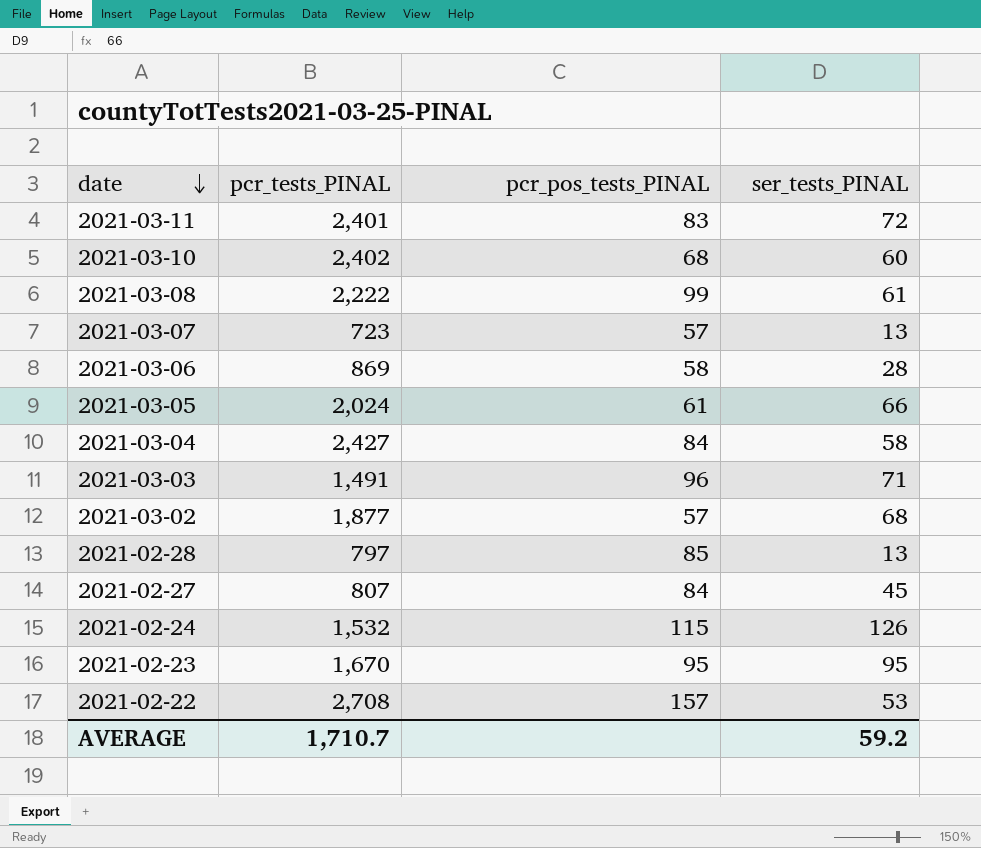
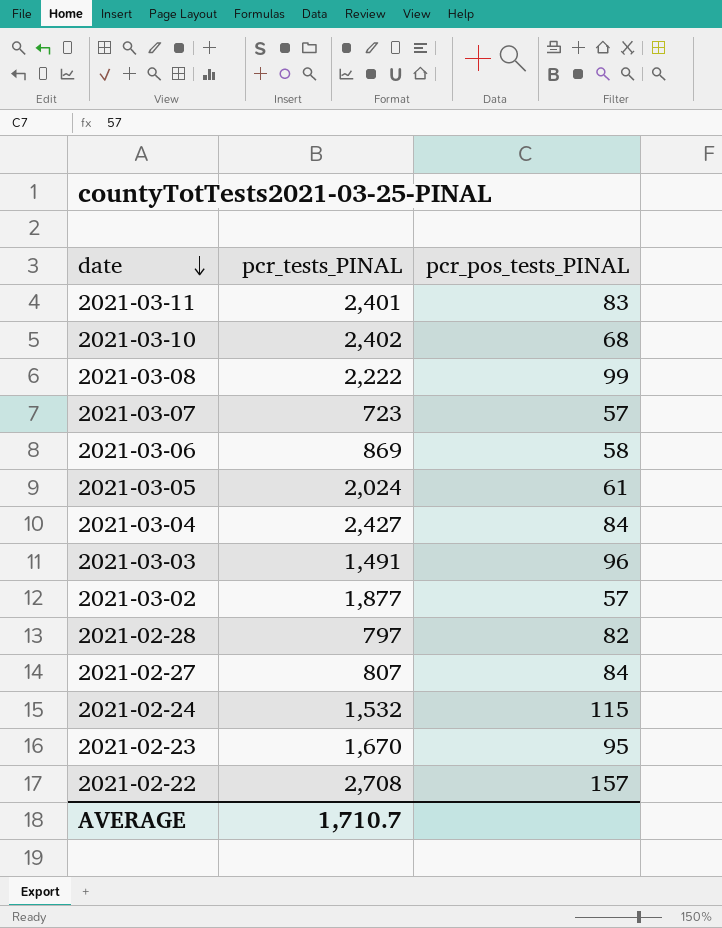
column ser_tests_PINAL | position: 4 -> none
2021-02-28 | pcr_pos_tests_PINAL: 85 -> 82

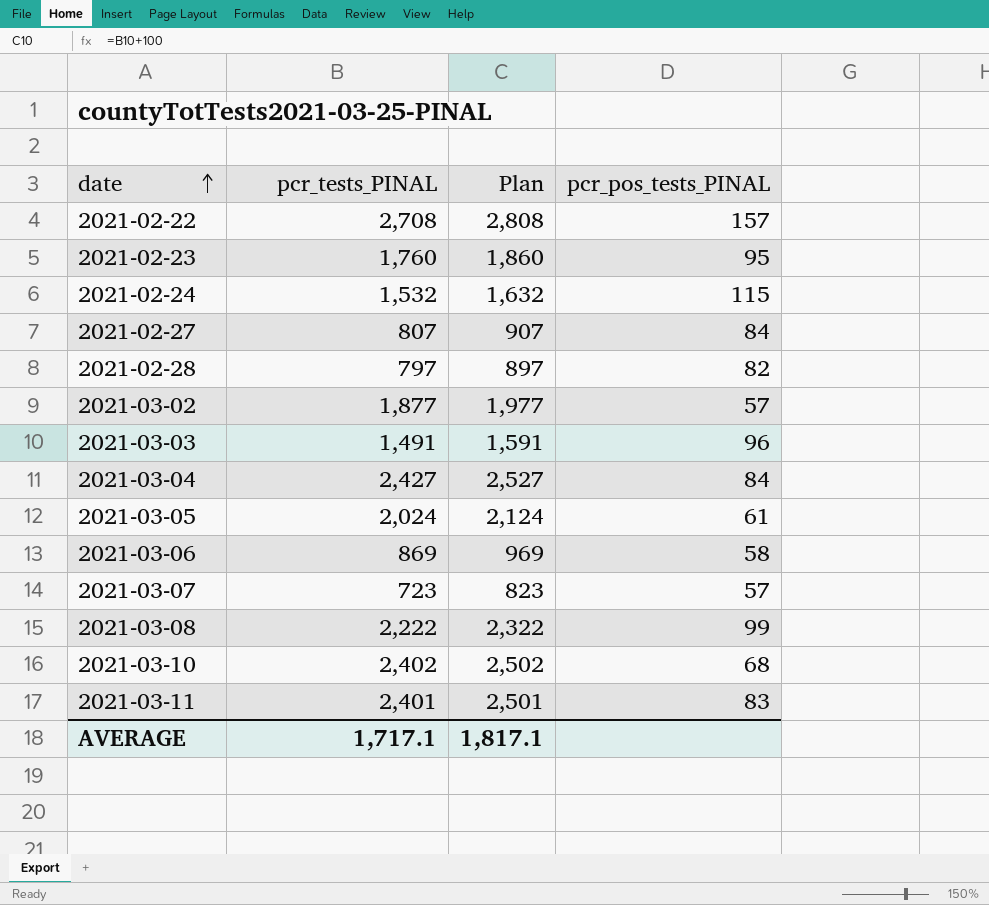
row order: date descending -> date ascending
column Plan | formula: none -> [pcr_tests_PINAL] + 100
2021-02-23 | pcr_tests_PINAL: 1,670 -> 1,760
AVERAGE | pcr_tests_PINAL: 1,710.7 -> 1,717.1

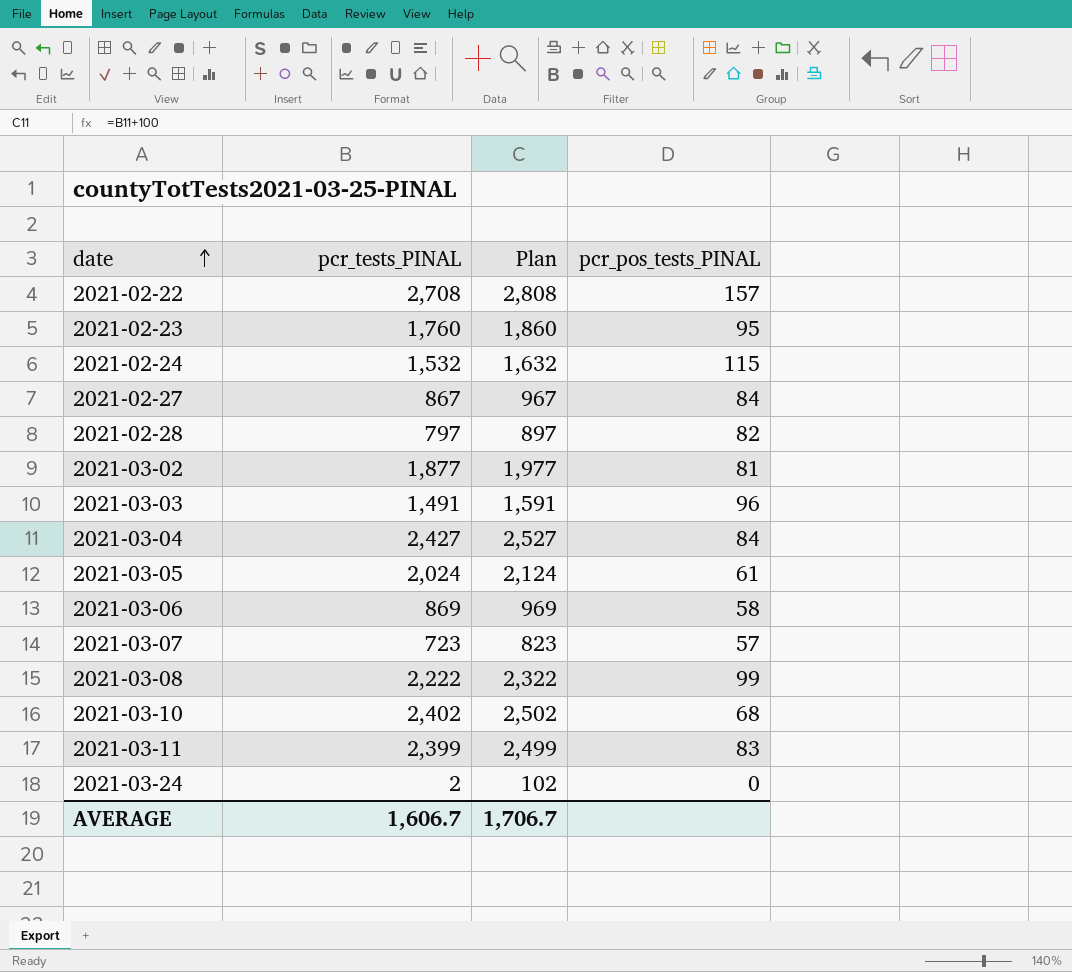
2021-02-27 | pcr_tests_PINAL: 807 -> 867
2021-02-27 | Plan: 907 -> 967
2021-03-02 | pcr_pos_tests_PINAL: 57 -> 81
2021-03-11 | pcr_tests_PINAL: 2,401 -> 2,399
2021-03-11 | Plan: 2,501 -> 2,499
row 2021-03-24: none -> 2 | 102 | 0
AVERAGE | pcr_tests_PINAL: 1,717.1 -> 1,606.7
AVERAGE | Plan: 1,817.1 -> 1,706.7

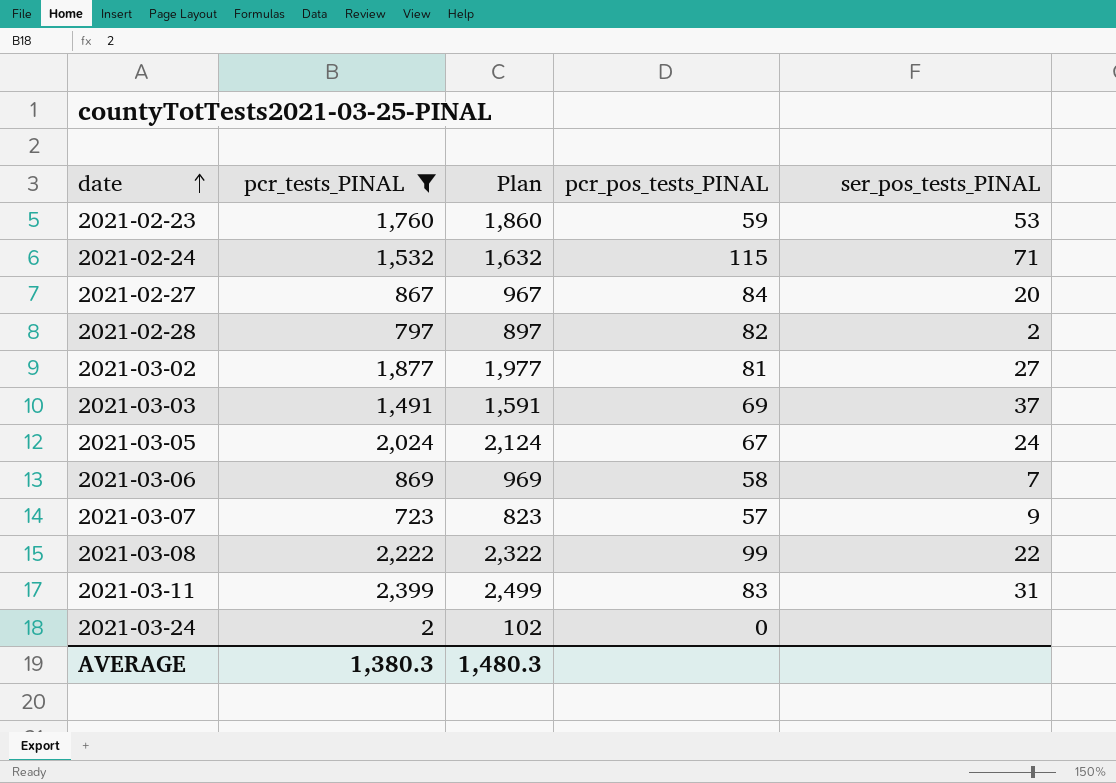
filter: none -> pcr_tests_PINAL <= 2,399
column ser_pos_tests_PINAL | position: none -> 5
2021-02-23 | pcr_pos_tests_PINAL: 95 -> 59
2021-03-03 | pcr_pos_tests_PINAL: 96 -> 69
2021-03-05 | pcr_pos_tests_PINAL: 61 -> 67
AVERAGE | pcr_tests_PINAL: 1,606.7 -> 1,380.3
AVERAGE | Plan: 1,706.7 -> 1,480.3

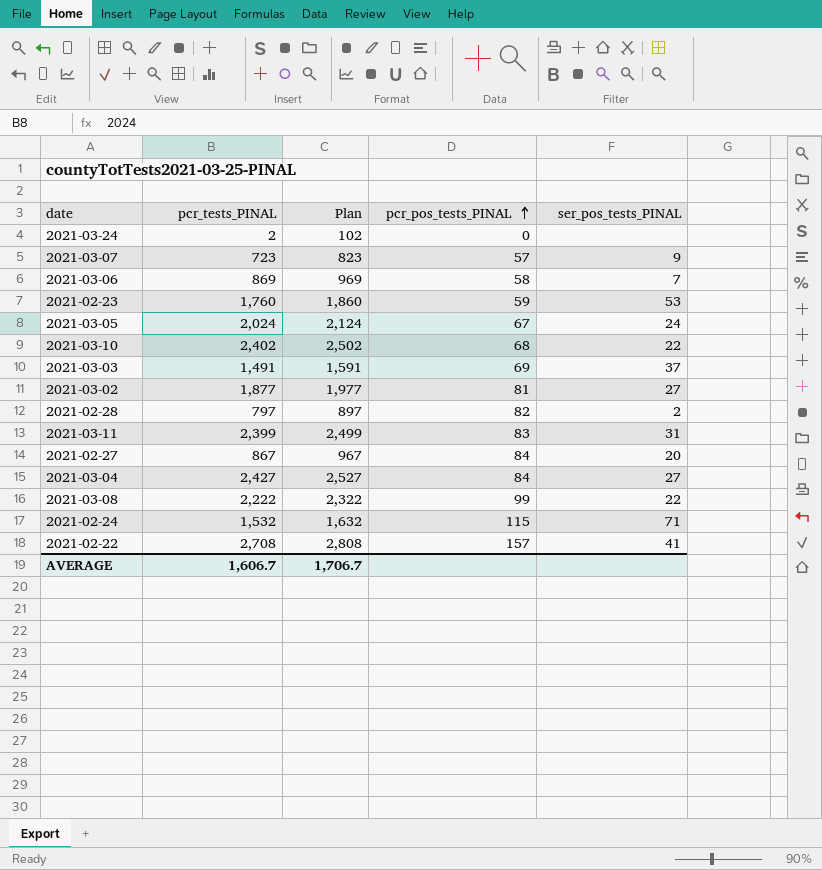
filter: pcr_tests_PINAL <= 2,399 -> none
row order: date ascending -> pcr_pos_tests_PINAL ascending
AVERAGE | pcr_tests_PINAL: 1,380.3 -> 1,606.7
AVERAGE | Plan: 1,480.3 -> 1,706.7

